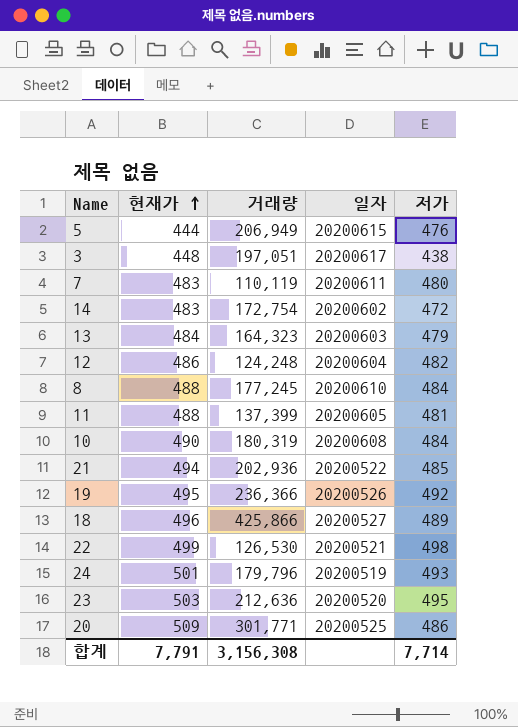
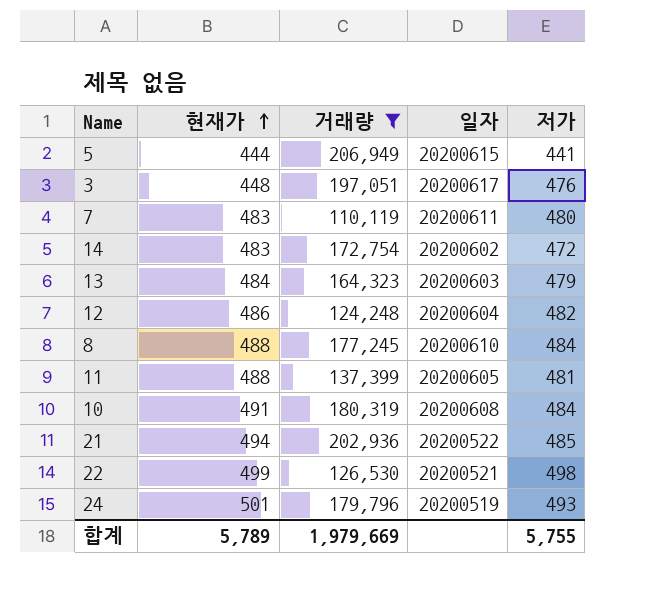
filter: none -> 거래량 <= 206,949
5 | 저가: 476 -> 441
3 | 저가: 438 -> 476
10 | 현재가: 490 -> 491
합계 | 현재가: 7,791 -> 5,789
합계 | 거래량: 3,156,308 -> 1,979,669
합계 | 저가: 7,714 -> 5,755

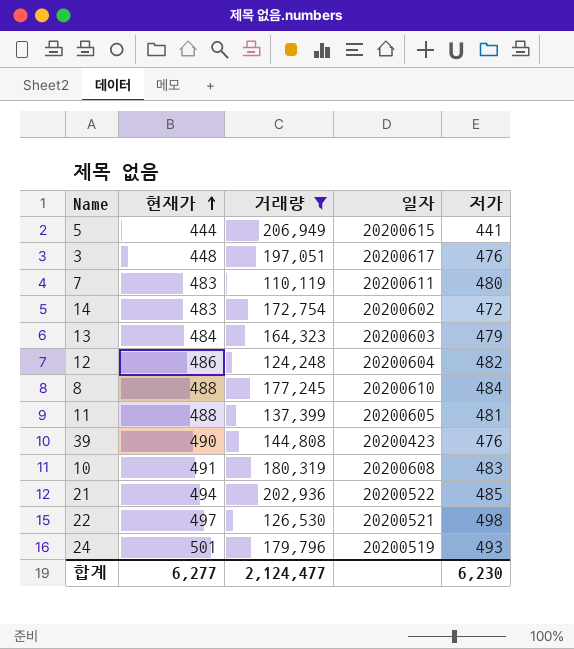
row 39: none -> 490 | 144,808 | 20200423 | 476
10 | 저가: 484 -> 483
22 | 현재가: 499 -> 497
합계 | 현재가: 5,789 -> 6,277
합계 | 거래량: 1,979,669 -> 2,124,477
합계 | 저가: 5,755 -> 6,230

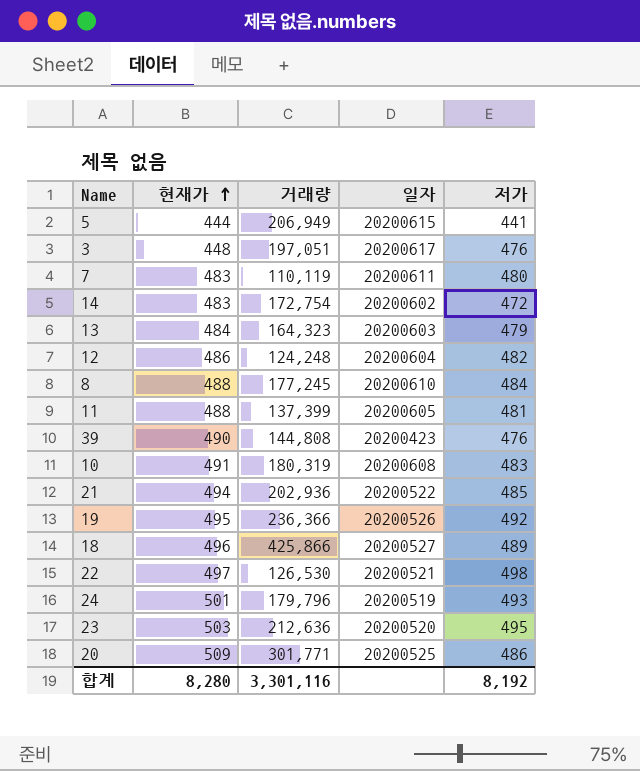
filter: 거래량 <= 206,949 -> none
합계 | 현재가: 6,277 -> 8,280
합계 | 거래량: 2,124,477 -> 3,301,116
합계 | 저가: 6,230 -> 8,192

